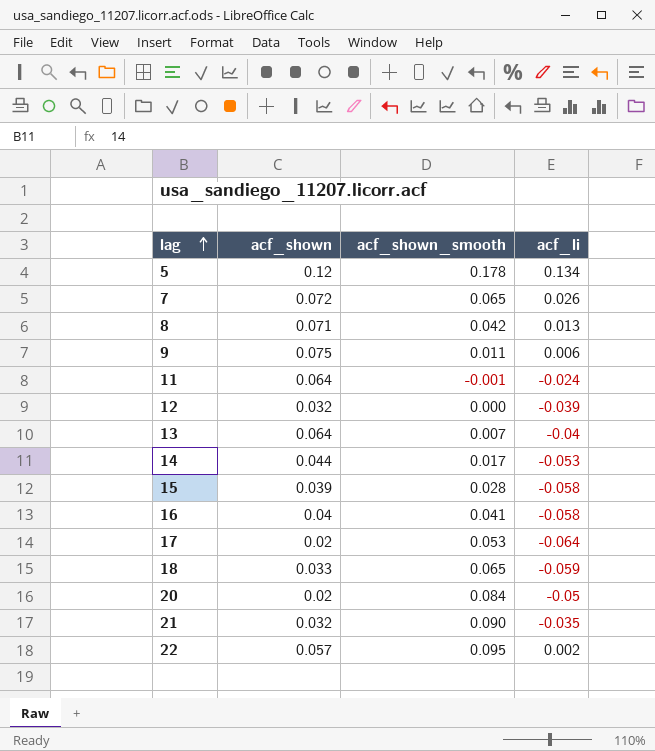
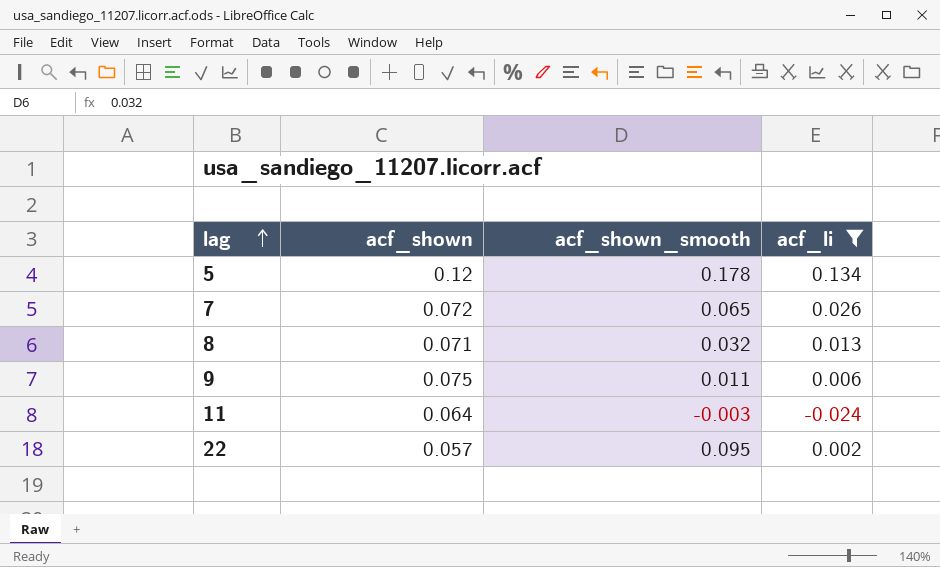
filter: none -> acf_li >= -0.024
8 | acf_shown_smooth: 0.042 -> 0.032
11 | acf_shown_smooth: -0.001 -> -0.003

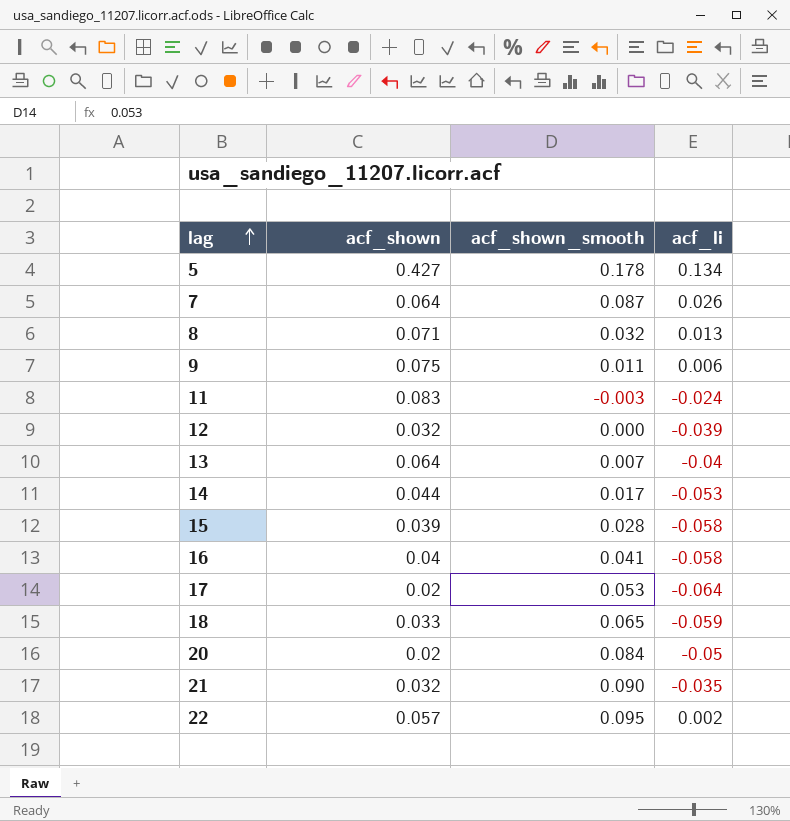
filter: acf_li >= -0.024 -> none
5 | acf_shown: 0.12 -> 0.427
7 | acf_shown: 0.072 -> 0.064
7 | acf_shown_smooth: 0.065 -> 0.087
11 | acf_shown: 0.064 -> 0.083

